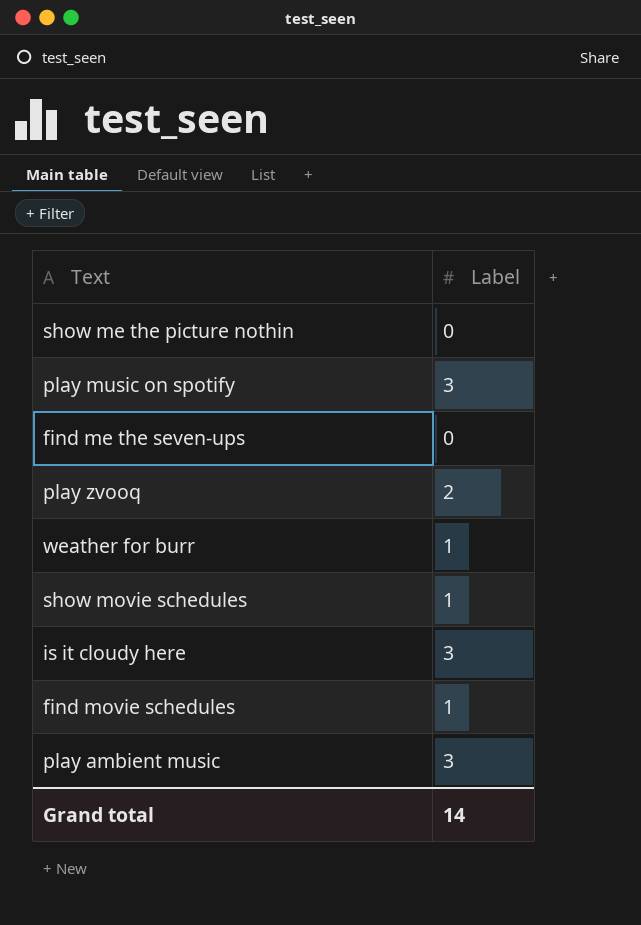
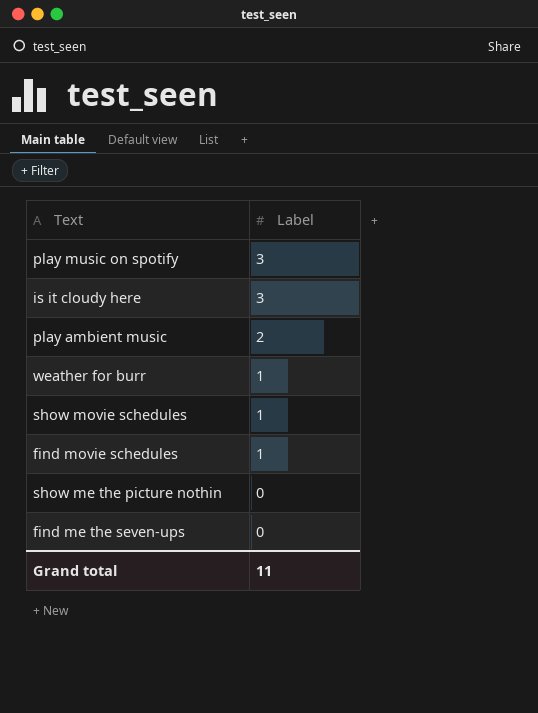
row order: none -> Label descending
row play zvooq: 2 -> none
play ambient music | Label: 3 -> 2
Grand total | Label: 14 -> 11

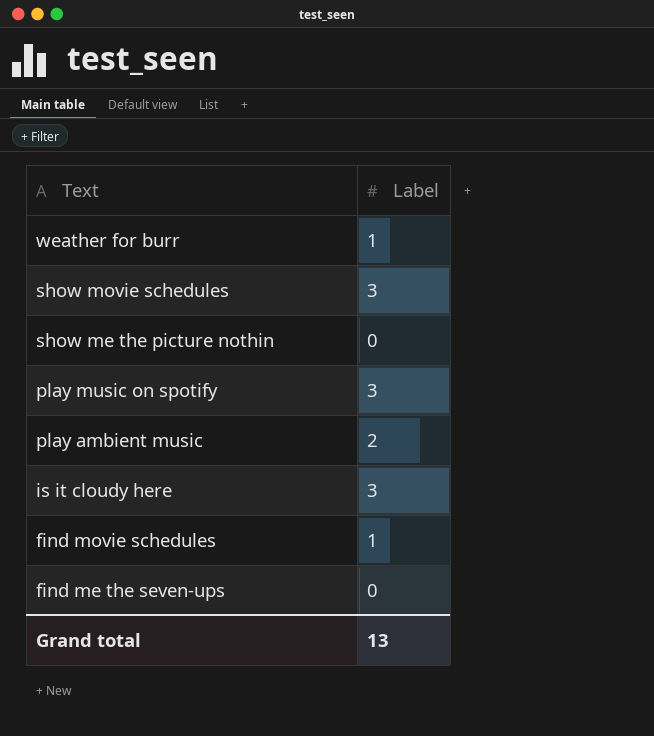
row order: Label descending -> Text descending
show movie schedules | Label: 1 -> 3
Grand total | Label: 11 -> 13

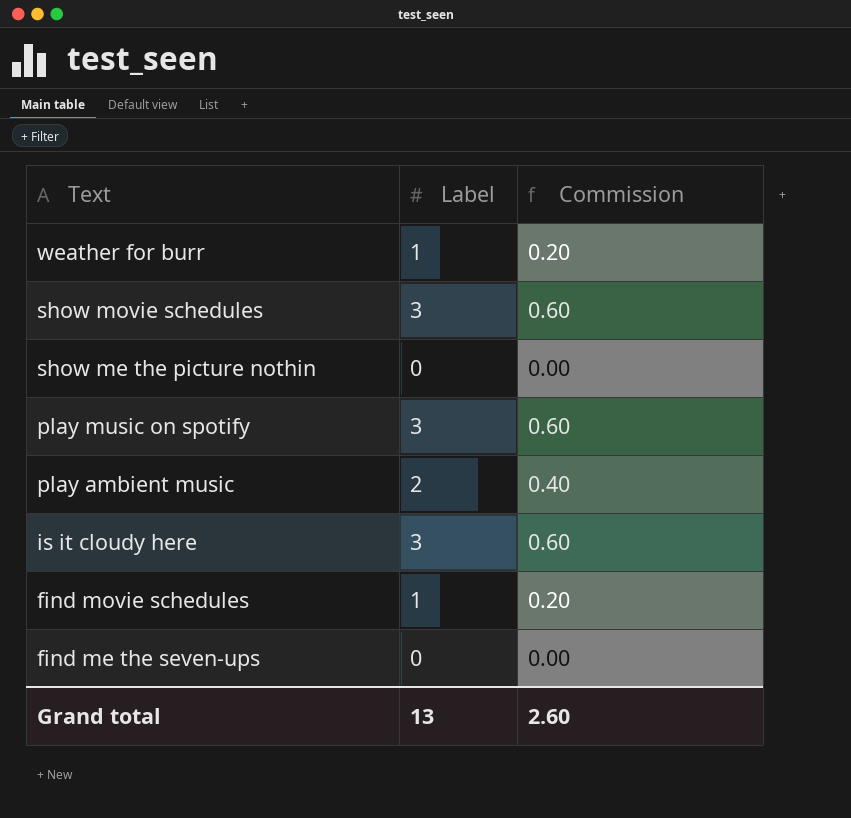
column Commission | formula: none -> [Label] * 0.2

